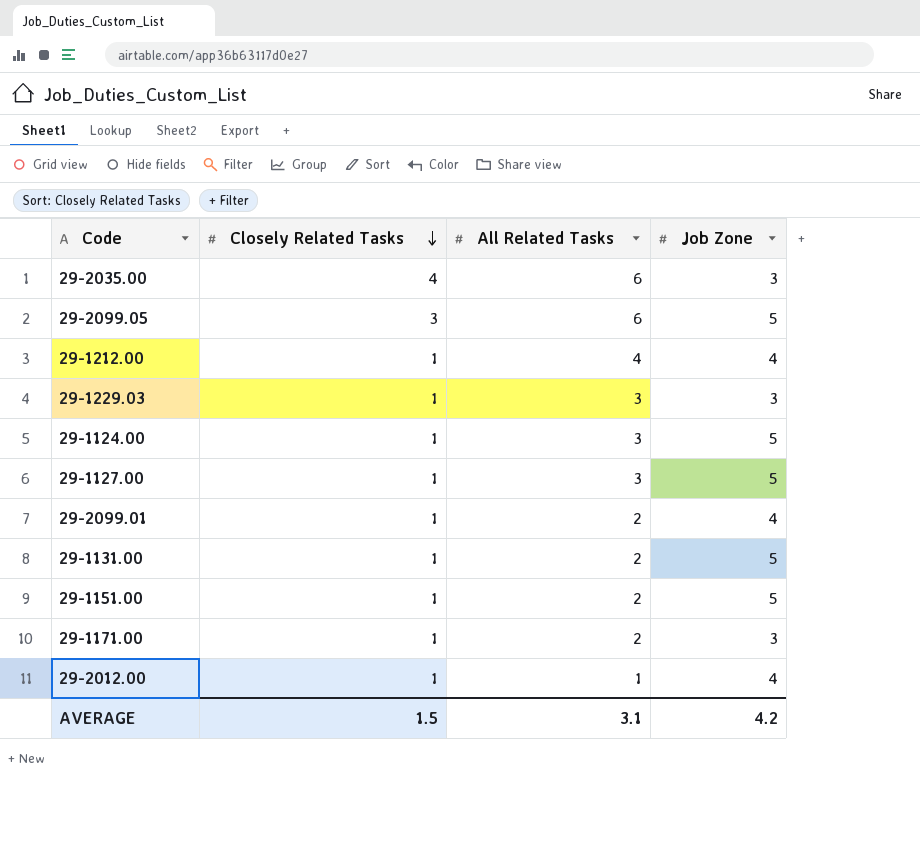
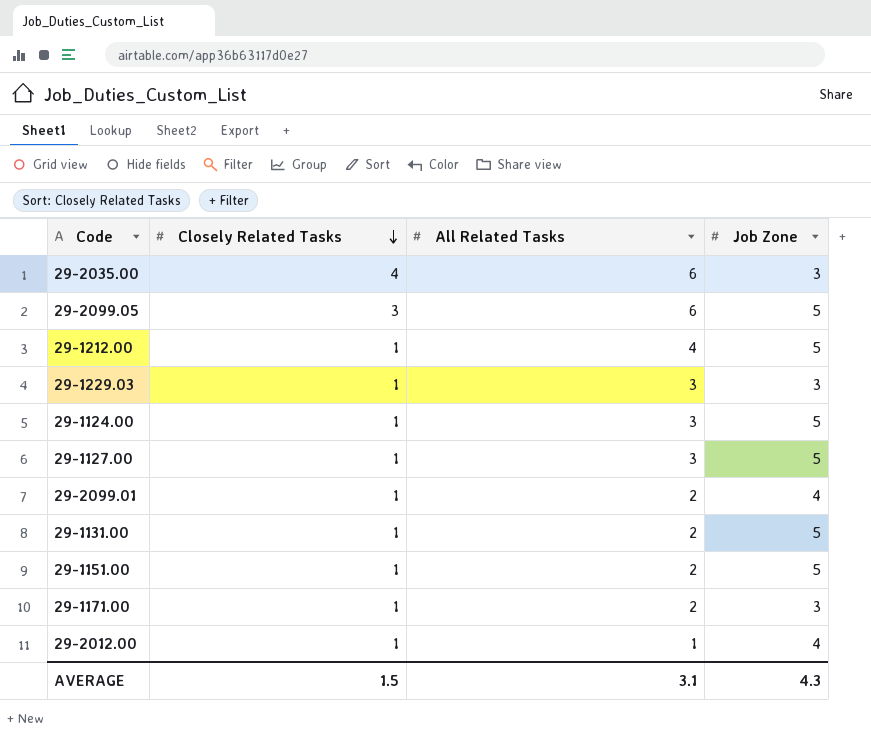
29-1212.00 | Job Zone: 4 -> 5
AVERAGE | Job Zone: 4.2 -> 4.3

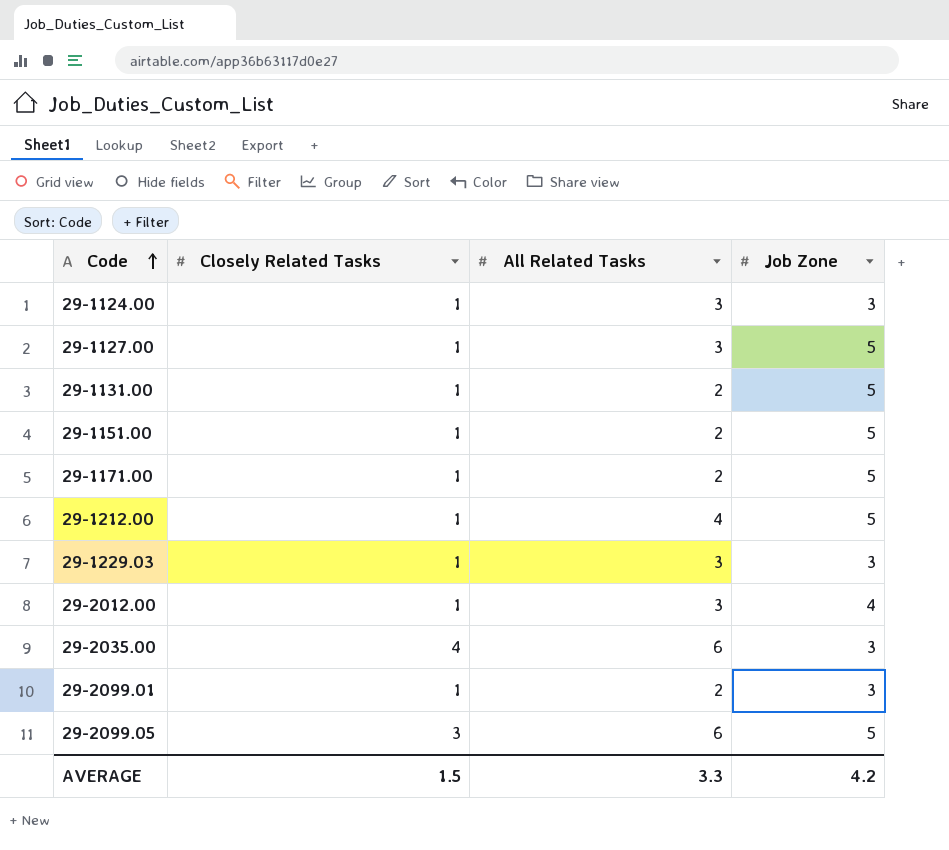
row order: Closely Related Tasks descending -> Code ascending
29-1124.00 | Job Zone: 5 -> 3
29-1171.00 | Job Zone: 3 -> 5
29-2012.00 | All Related Tasks: 1 -> 3
29-2099.01 | Job Zone: 4 -> 3
AVERAGE | All Related Tasks: 3.1 -> 3.3
AVERAGE | Job Zone: 4.3 -> 4.2

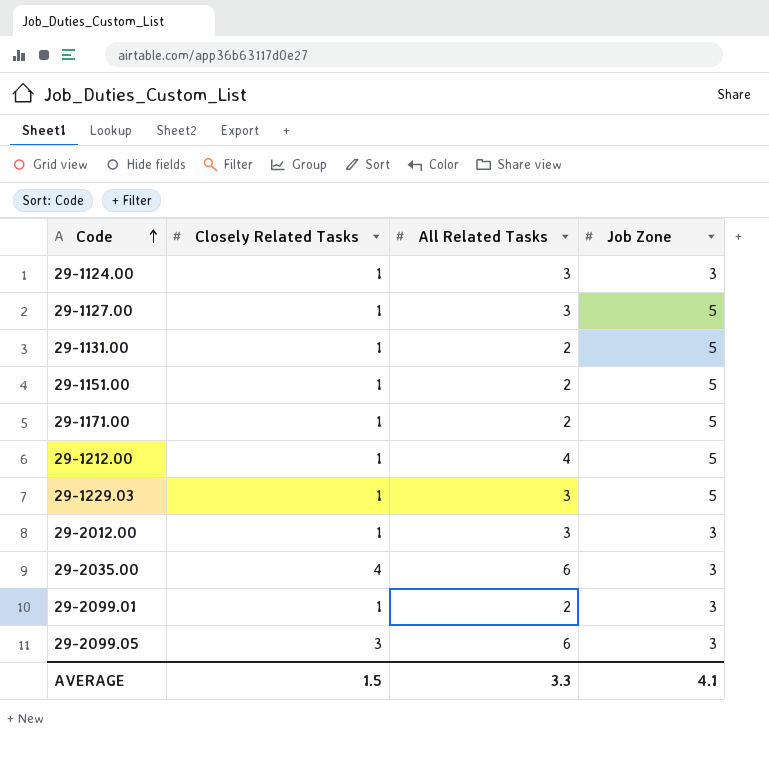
29-1229.03 | Job Zone: 3 -> 5
29-2012.00 | Job Zone: 4 -> 3
29-2099.05 | Job Zone: 5 -> 3
AVERAGE | Job Zone: 4.2 -> 4.1

